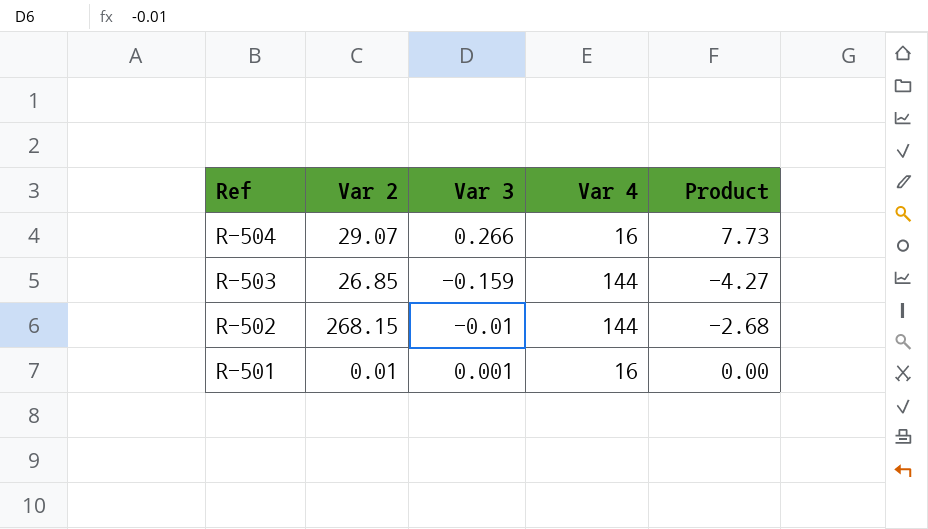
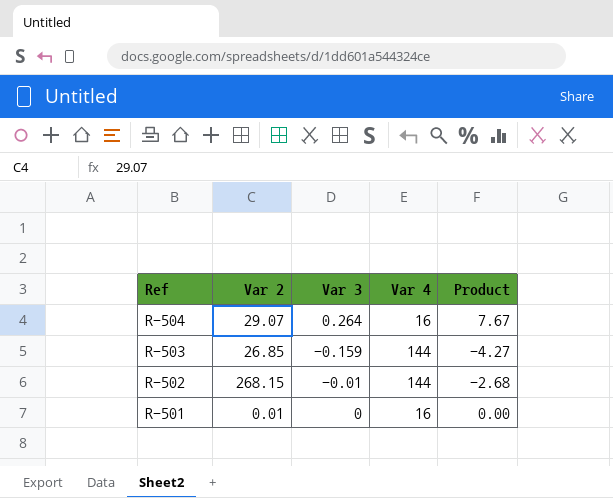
R-504 | Var 3: 0.266 -> 0.264
R-504 | Product: 7.73 -> 7.67
R-501 | Var 3: 0.001 -> 0

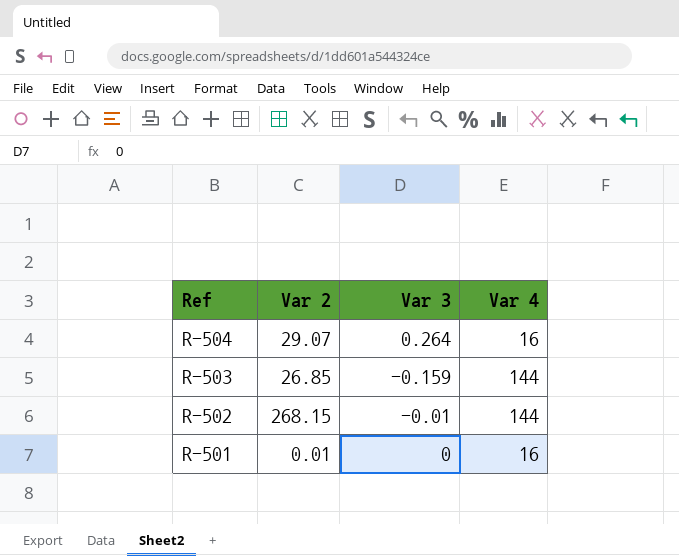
column Product | formula: [Var 2] * [Var 3] -> none

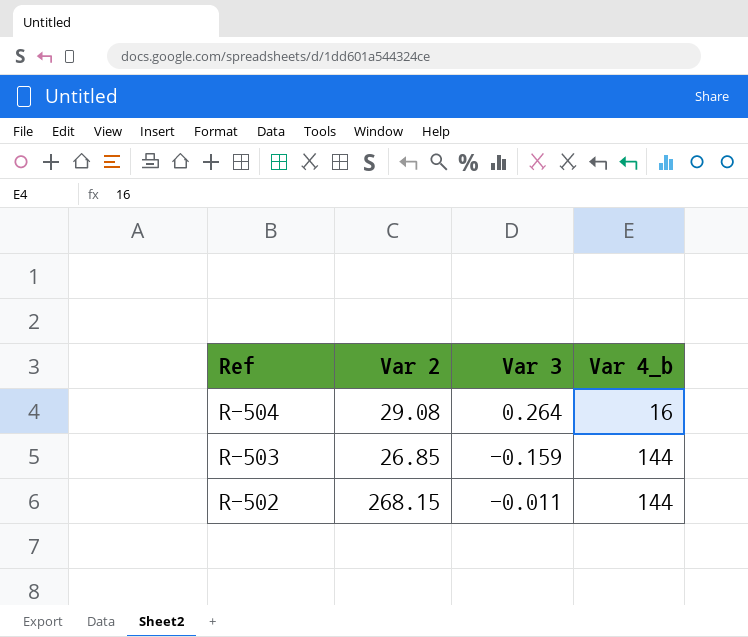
column name: Var 4 -> Var 4_b
row R-501: 0.01 | 0 | 16 -> none
R-504 | Var 2: 29.07 -> 29.08
R-502 | Var 3: -0.01 -> -0.011

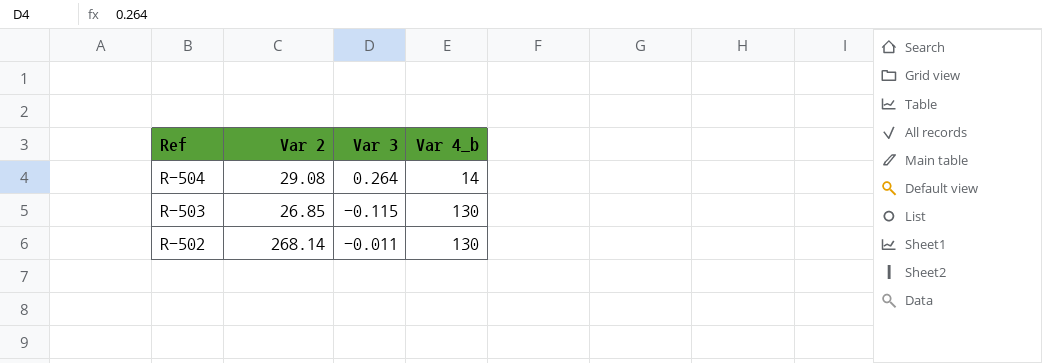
R-504 | Var 4_b: 16 -> 14
R-503 | Var 3: -0.159 -> -0.115
R-503 | Var 4_b: 144 -> 130
R-502 | Var 2: 268.15 -> 268.14
R-502 | Var 4_b: 144 -> 130

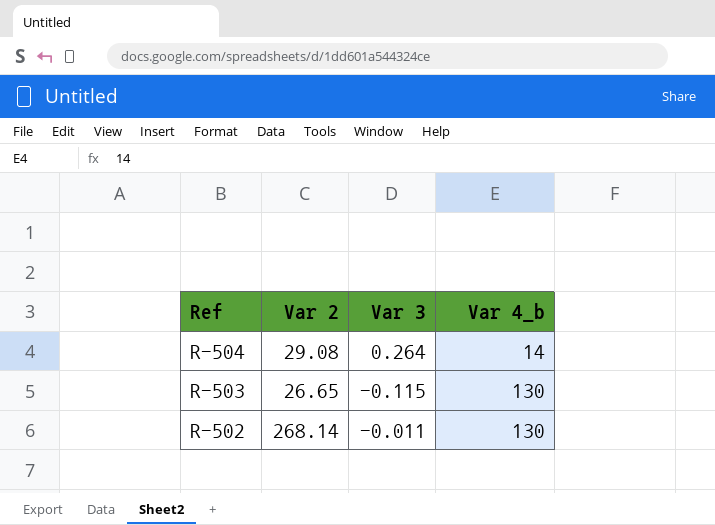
R-503 | Var 2: 26.85 -> 26.65

